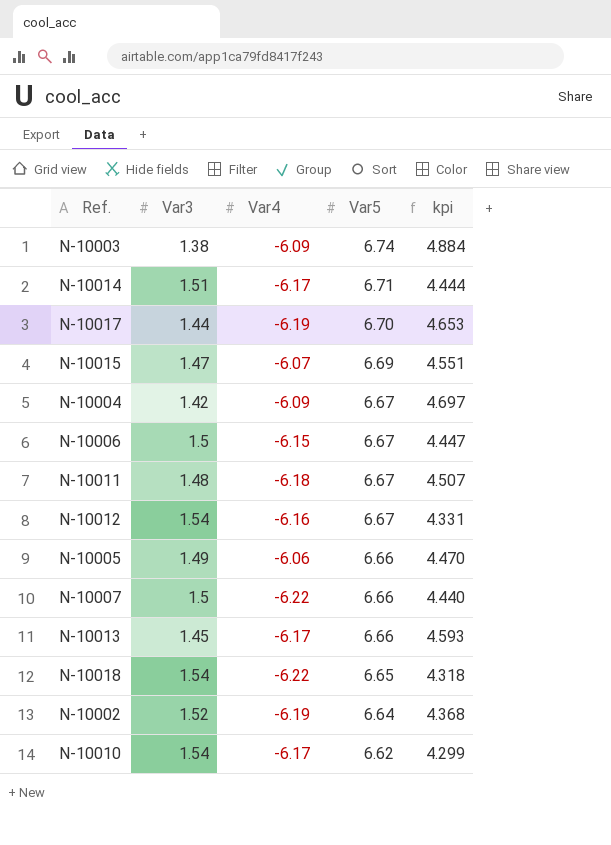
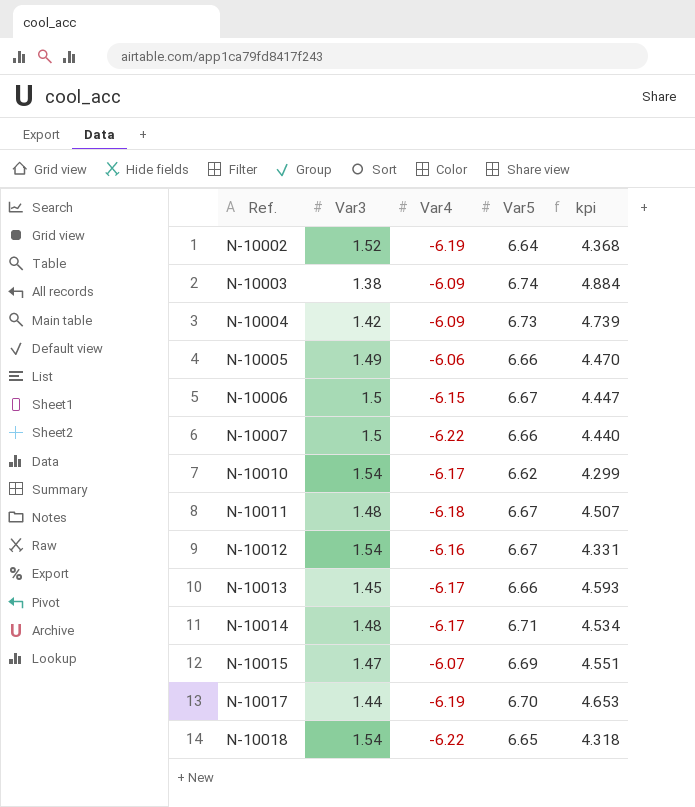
row order: Var5 descending -> Ref. ascending
N-10004 | Var5: 6.67 -> 6.73
N-10004 | kpi: 4.697 -> 4.739
N-10014 | Var3: 1.51 -> 1.48
N-10014 | kpi: 4.444 -> 4.534

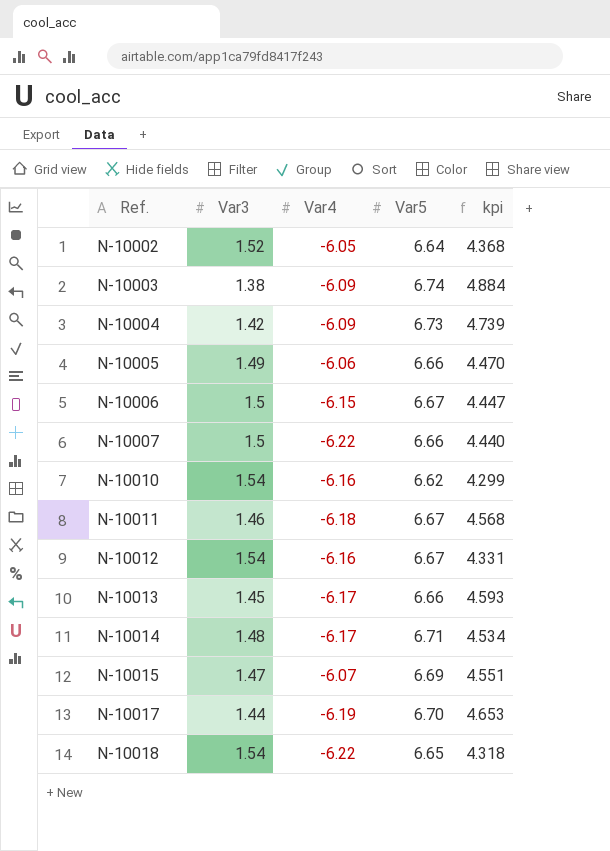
N-10002 | Var4: -6.19 -> -6.05
N-10010 | Var4: -6.17 -> -6.16
N-10011 | Var3: 1.48 -> 1.46
N-10011 | kpi: 4.507 -> 4.568

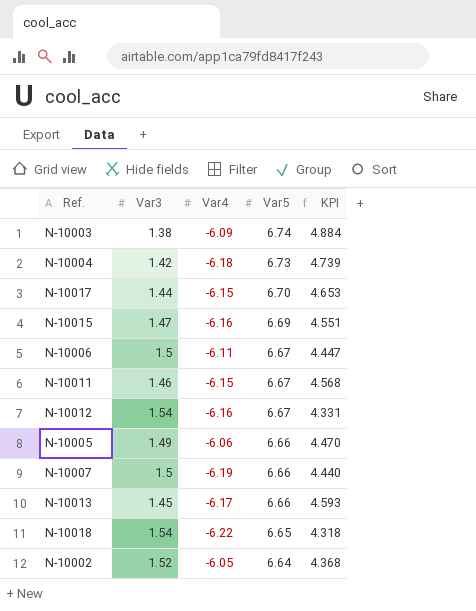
row order: Ref. ascending -> Var5 descending
column name: kpi -> KPI
row N-10010: 1.54 | -6.16 | 6.62 | 4.299 -> none
row N-10014: 1.48 | -6.17 | 6.71 | 4.534 -> none
N-10004 | Var4: -6.09 -> -6.18
N-10017 | Var4: -6.19 -> -6.15
N-10015 | Var4: -6.07 -> -6.16
N-10006 | Var4: -6.15 -> -6.11
N-10011 | Var4: -6.18 -> -6.15
N-10007 | Var4: -6.22 -> -6.19

